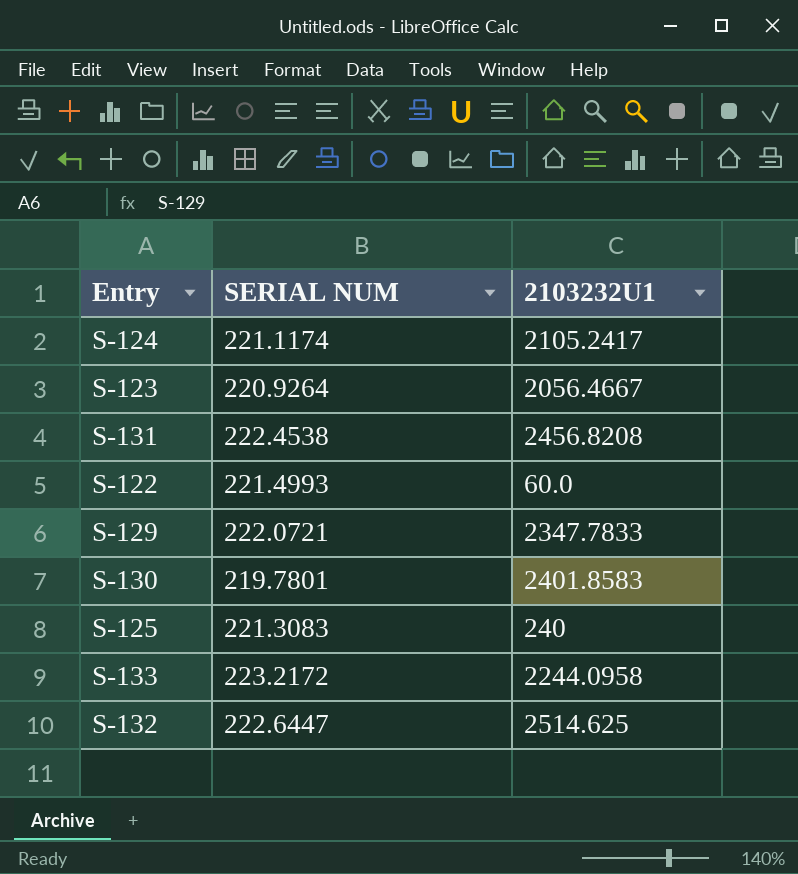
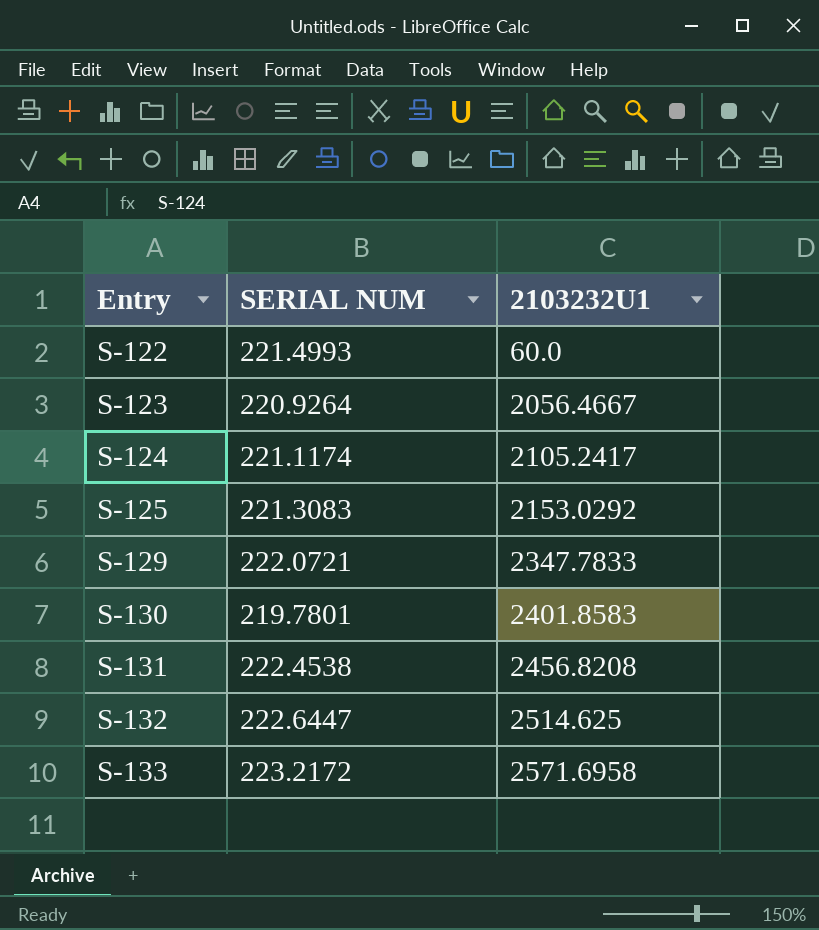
row order: none -> Entry ascending
S-125 | 2103232U1: 240 -> 2153.0292
S-133 | 2103232U1: 2244.0958 -> 2571.6958

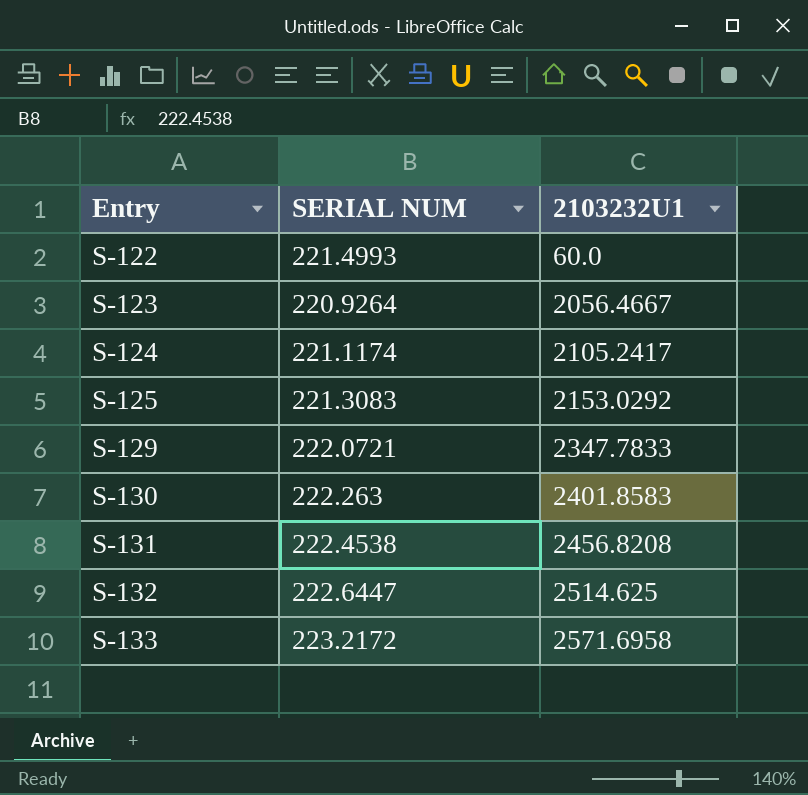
S-130 | SERIAL NUM: 219.7801 -> 222.263

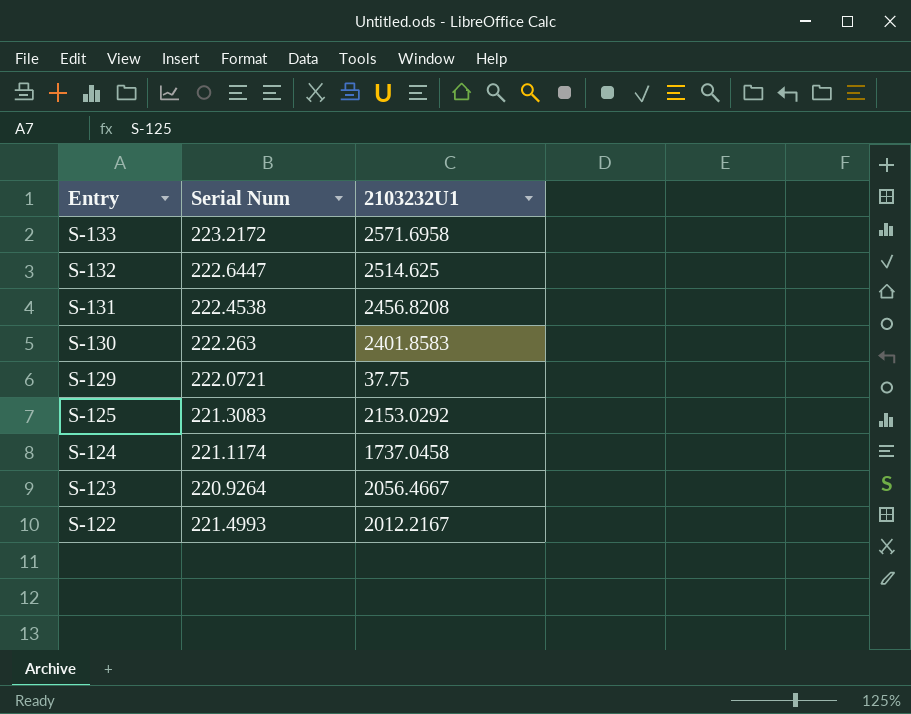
row order: Entry ascending -> Entry descending
column name: SERIAL NUM -> Serial Num
S-129 | 2103232U1: 2347.7833 -> 37.75
S-124 | 2103232U1: 2105.2417 -> 1737.0458
S-122 | 2103232U1: 60.0 -> 2012.2167

